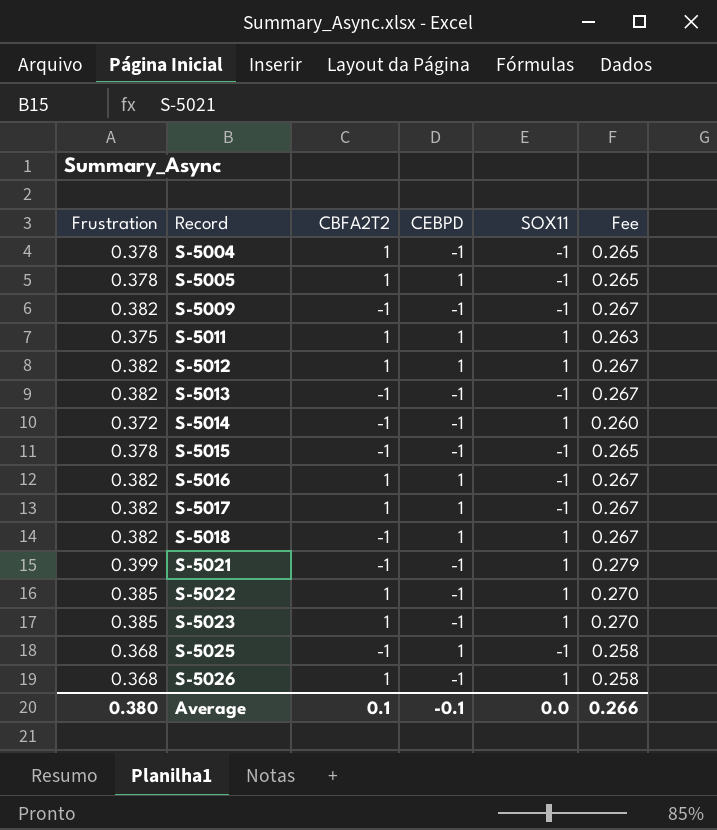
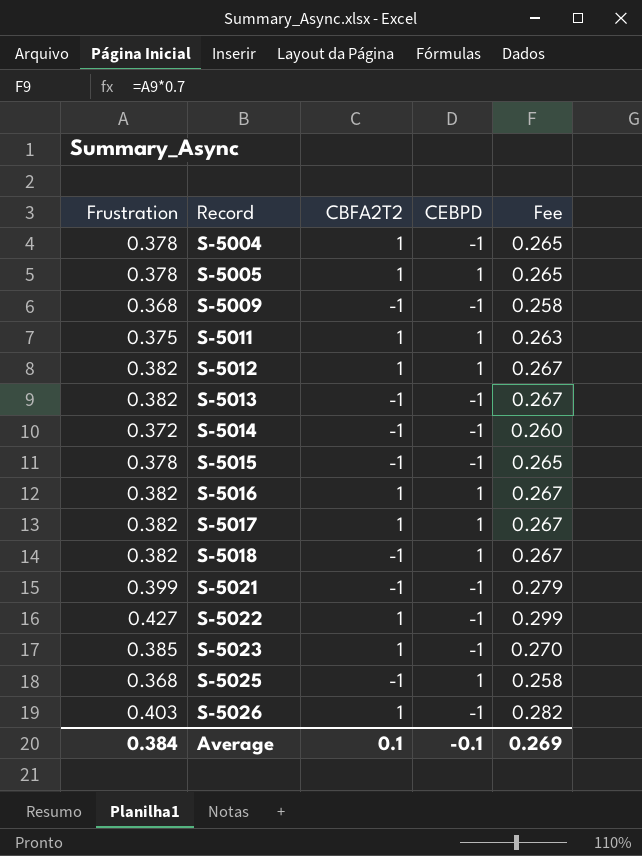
column SOX11 | position: 5 -> none
S-5009 | Frustration: 0.382 -> 0.368
S-5009 | Fee: 0.267 -> 0.258
S-5022 | Frustration: 0.385 -> 0.427
S-5022 | Fee: 0.270 -> 0.299
S-5026 | Frustration: 0.368 -> 0.403
S-5026 | Fee: 0.258 -> 0.282
Average | Frustration: 0.380 -> 0.384
Average | Fee: 0.266 -> 0.269

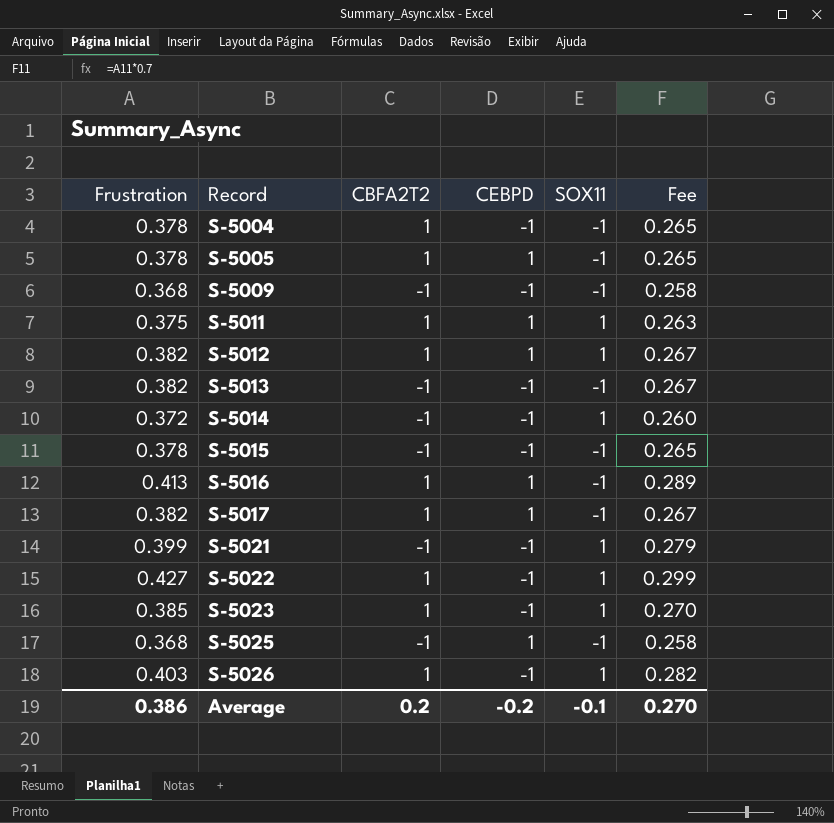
column SOX11 | position: none -> 5
row S-5018: 0.382 | -1 | 1 | 0.267 -> none
S-5016 | Frustration: 0.382 -> 0.413
S-5016 | Fee: 0.267 -> 0.289
Average | Frustration: 0.384 -> 0.386
Average | CBFA2T2: 0.1 -> 0.2
Average | CEBPD: -0.1 -> -0.2
Average | Fee: 0.269 -> 0.270

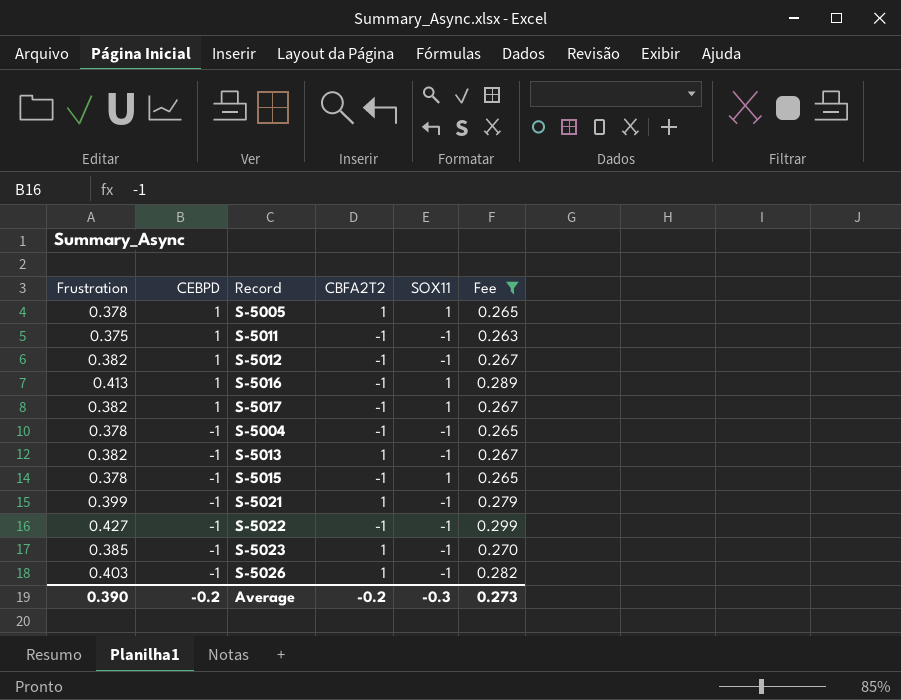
filter: none -> Fee >= 0.263
row order: Record ascending -> CEBPD descending
column CEBPD | position: 4 -> 2
S-5005 | SOX11: -1 -> 1
S-5011 | CBFA2T2: 1 -> -1
S-5011 | SOX11: 1 -> -1
S-5012 | CBFA2T2: 1 -> -1
S-5012 | SOX11: 1 -> -1
S-5016 | CBFA2T2: 1 -> -1
S-5016 | SOX11: -1 -> 1
S-5017 | CBFA2T2: 1 -> -1
S-5017 | SOX11: -1 -> 1
S-5004 | CBFA2T2: 1 -> -1
S-5013 | CBFA2T2: -1 -> 1
S-5015 | SOX11: -1 -> 1
S-5021 | CBFA2T2: -1 -> 1
S-5021 | SOX11: 1 -> -1
S-5022 | CBFA2T2: 1 -> -1
S-5022 | SOX11: 1 -> -1
S-5023 | SOX11: 1 -> -1
S-5026 | SOX11: 1 -> -1
Average | Frustration: 0.386 -> 0.390
Average | CBFA2T2: 0.2 -> -0.2
Average | SOX11: -0.1 -> -0.3
Average | Fee: 0.270 -> 0.273

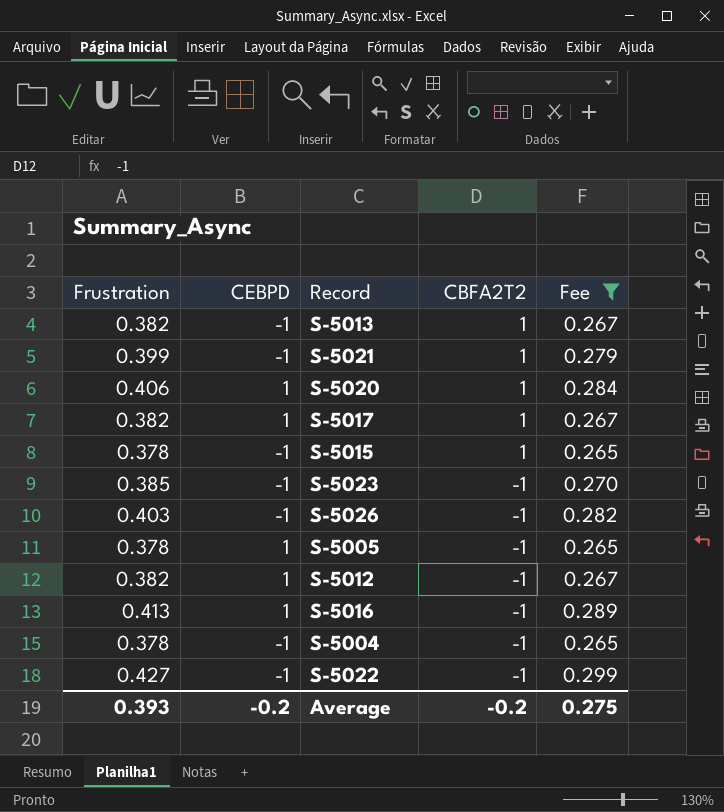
row order: CEBPD descending -> CBFA2T2 descending
column SOX11 | position: 5 -> none
row S-5011: 0.375 | 1 | -1 | -1 | 0.263 -> none
row S-5020: none -> 0.406 | 1 | 1 | 0.284
S-5017 | CBFA2T2: -1 -> 1
S-5015 | CBFA2T2: -1 -> 1
S-5023 | CBFA2T2: 1 -> -1
S-5026 | CBFA2T2: 1 -> -1
S-5005 | CBFA2T2: 1 -> -1
Average | Frustration: 0.390 -> 0.393
Average | Fee: 0.273 -> 0.275

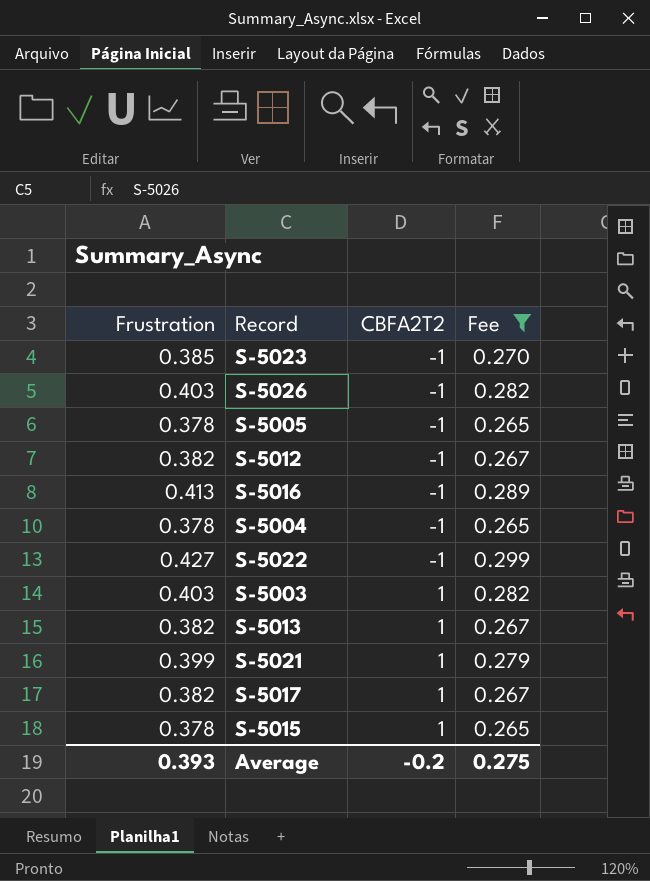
row order: CBFA2T2 descending -> CBFA2T2 ascending
column CEBPD | position: 2 -> none
row S-5020: 0.406 | 1 | 1 | 0.284 -> none
row S-5003: none -> 0.403 | 1 | 0.282

